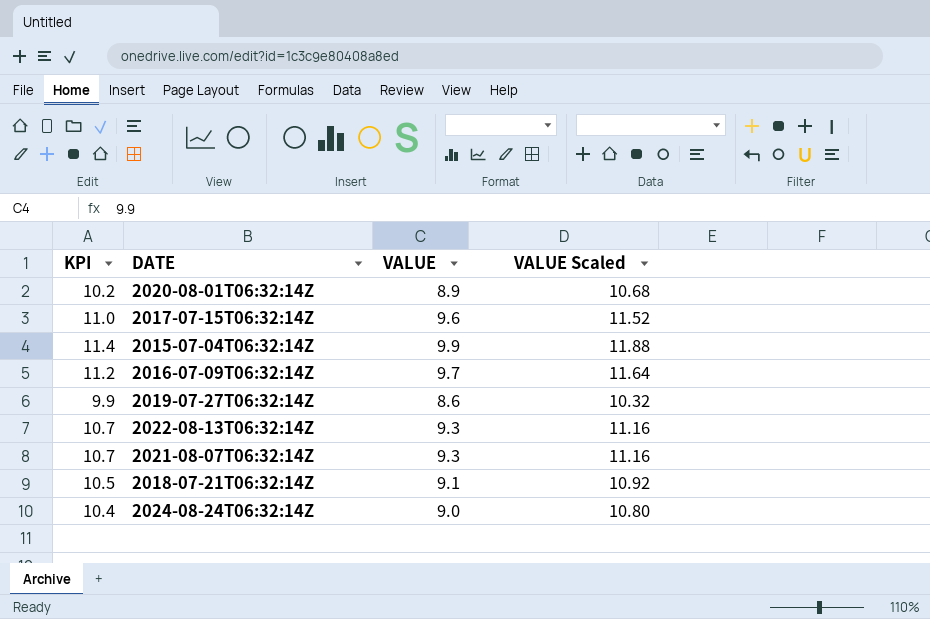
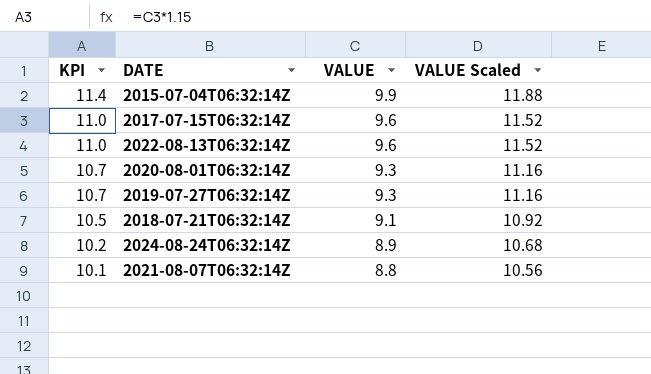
row order: none -> KPI descending
row 2016-07-09T06:32:14Z: 11.2 | 9.7 | 11.64 -> none
2022-08-13T06:32:14Z | KPI: 10.7 -> 11.0
2022-08-13T06:32:14Z | VALUE: 9.3 -> 9.6
2022-08-13T06:32:14Z | VALUE Scaled: 11.16 -> 11.52
2020-08-01T06:32:14Z | KPI: 10.2 -> 10.7
2020-08-01T06:32:14Z | VALUE: 8.9 -> 9.3
2020-08-01T06:32:14Z | VALUE Scaled: 10.68 -> 11.16
2019-07-27T06:32:14Z | KPI: 9.9 -> 10.7
2019-07-27T06:32:14Z | VALUE: 8.6 -> 9.3
2019-07-27T06:32:14Z | VALUE Scaled: 10.32 -> 11.16
2024-08-24T06:32:14Z | KPI: 10.4 -> 10.2
2024-08-24T06:32:14Z | VALUE: 9.0 -> 8.9
2024-08-24T06:32:14Z | VALUE Scaled: 10.80 -> 10.68
2021-08-07T06:32:14Z | KPI: 10.7 -> 10.1
2021-08-07T06:32:14Z | VALUE: 9.3 -> 8.8
2021-08-07T06:32:14Z | VALUE Scaled: 11.16 -> 10.56

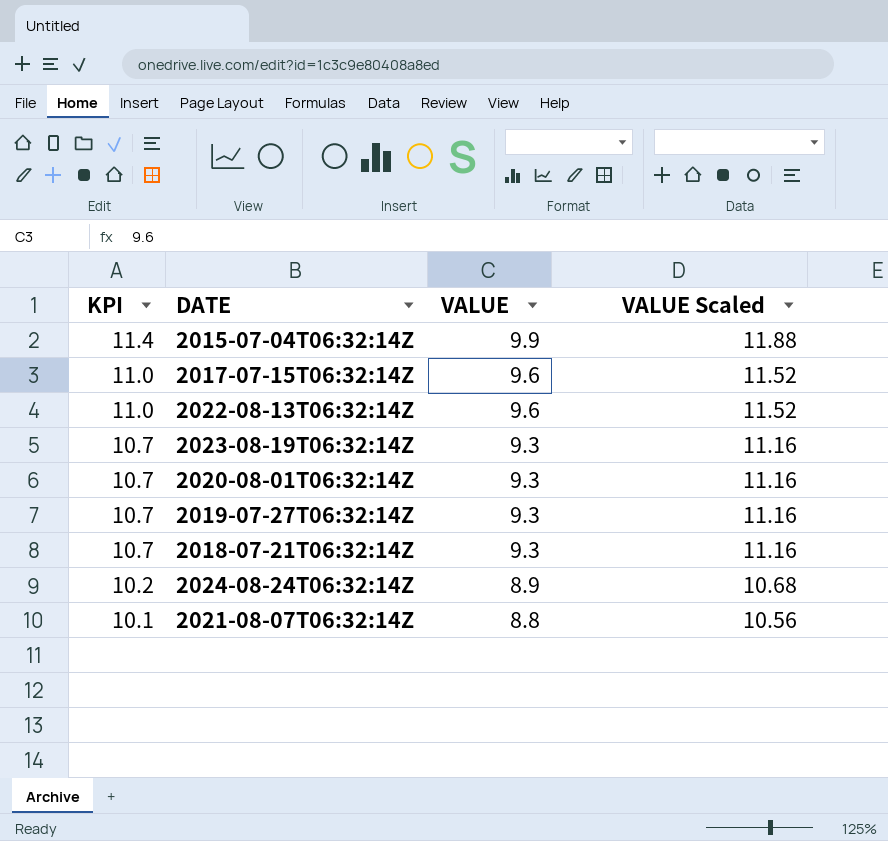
row 2023-08-19T06:32:14Z: none -> 10.7 | 9.3 | 11.16
2018-07-21T06:32:14Z | KPI: 10.5 -> 10.7
2018-07-21T06:32:14Z | VALUE: 9.1 -> 9.3
2018-07-21T06:32:14Z | VALUE Scaled: 10.92 -> 11.16

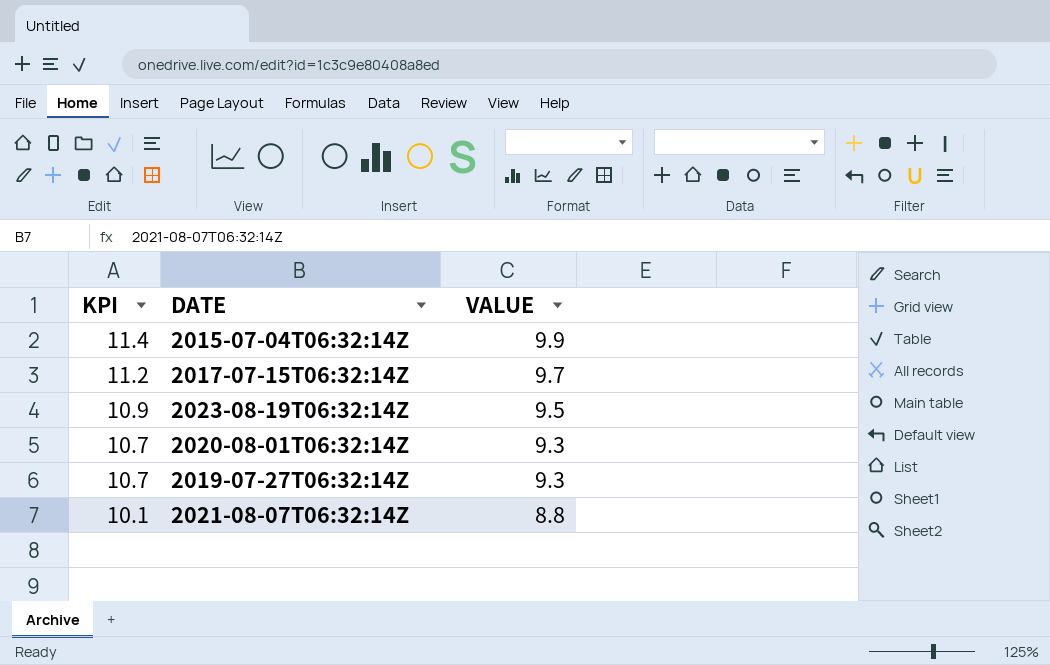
column VALUE Scaled | formula: [VALUE] * 1.2 -> none
row 2022-08-13T06:32:14Z: 11.0 | 9.6 | 11.52 -> none
row 2018-07-21T06:32:14Z: 10.7 | 9.3 | 11.16 -> none
row 2024-08-24T06:32:14Z: 10.2 | 8.9 | 10.68 -> none
2017-07-15T06:32:14Z | KPI: 11.0 -> 11.2
2017-07-15T06:32:14Z | VALUE: 9.6 -> 9.7
2023-08-19T06:32:14Z | KPI: 10.7 -> 10.9
2023-08-19T06:32:14Z | VALUE: 9.3 -> 9.5

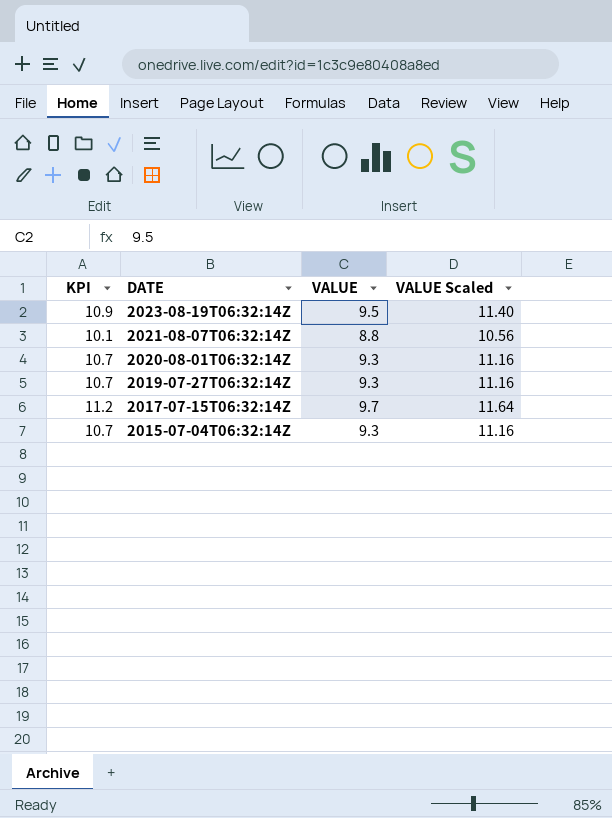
row order: KPI descending -> DATE descending
column VALUE Scaled | formula: none -> [VALUE] * 1.2
2015-07-04T06:32:14Z | KPI: 11.4 -> 10.7
2015-07-04T06:32:14Z | VALUE: 9.9 -> 9.3

